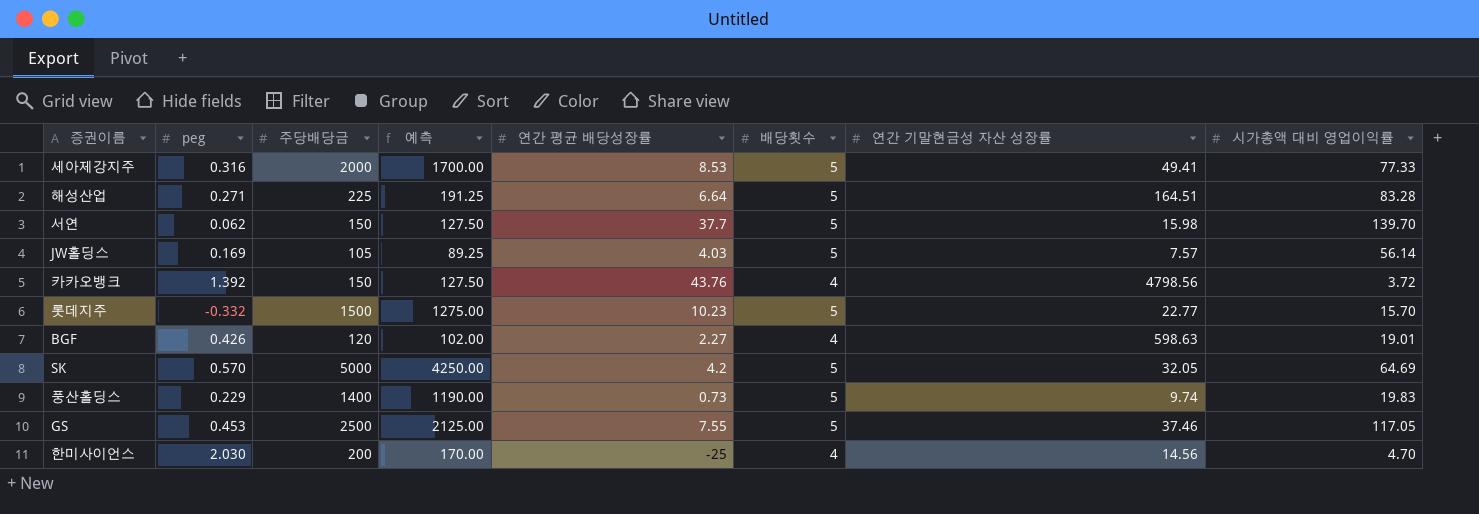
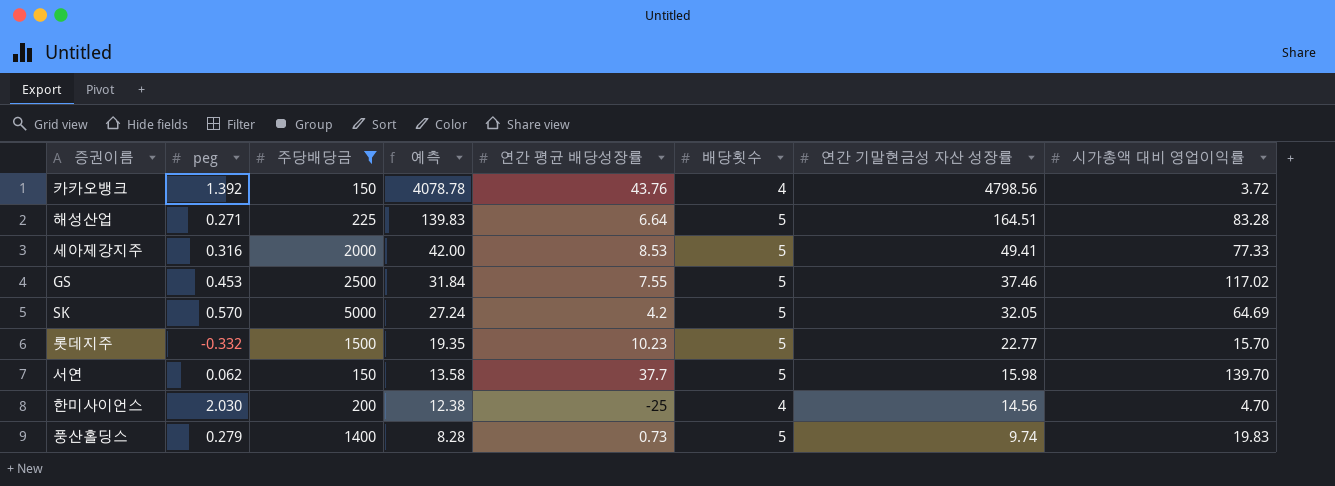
filter: none -> 주당배당금 >= 150
row order: none -> 예측 descending
column 예측 | formula: [주당배당금] * 0.85 -> [연간 기말현금성 자산 성장률] * 0.85
GS | 시가총액 대비 영업이익률: 117.05 -> 117.02
풍산홀딩스 | peg: 0.229 -> 0.279

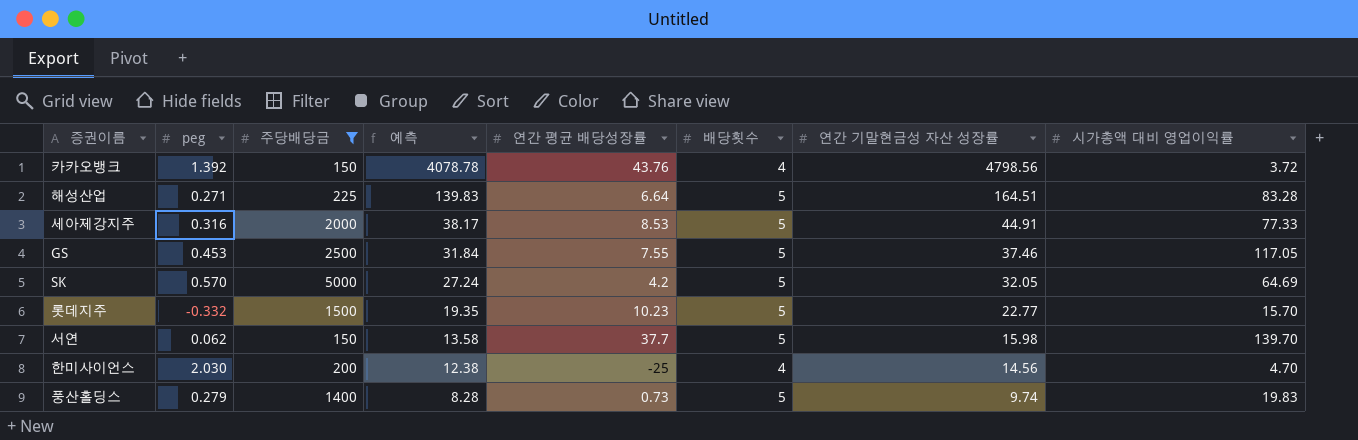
세아제강지주 | 예측: 42.00 -> 38.17
세아제강지주 | 연간 기말현금성 자산 성장률: 49.41 -> 44.91
GS | 시가총액 대비 영업이익률: 117.02 -> 117.05

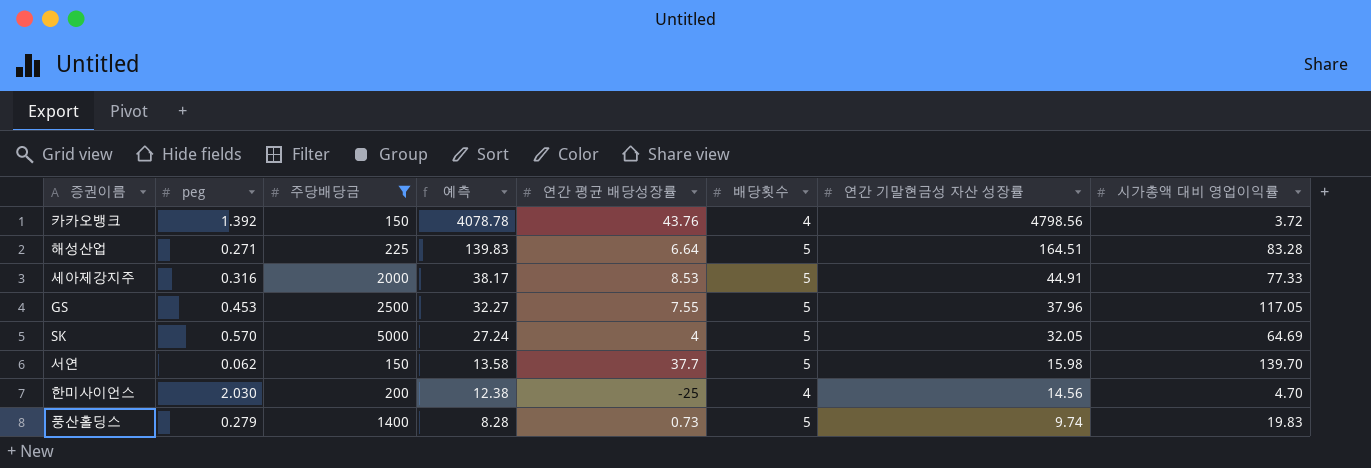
row 롯데지주: -0.332 | 1500 | 19.35 | 10.23 | 5 | 22.77 | 15.70 -> none
GS | 예측: 31.84 -> 32.27
GS | 연간 기말현금성 자산 성장률: 37.46 -> 37.96
SK | 연간 평균 배당성장률: 4.2 -> 4

